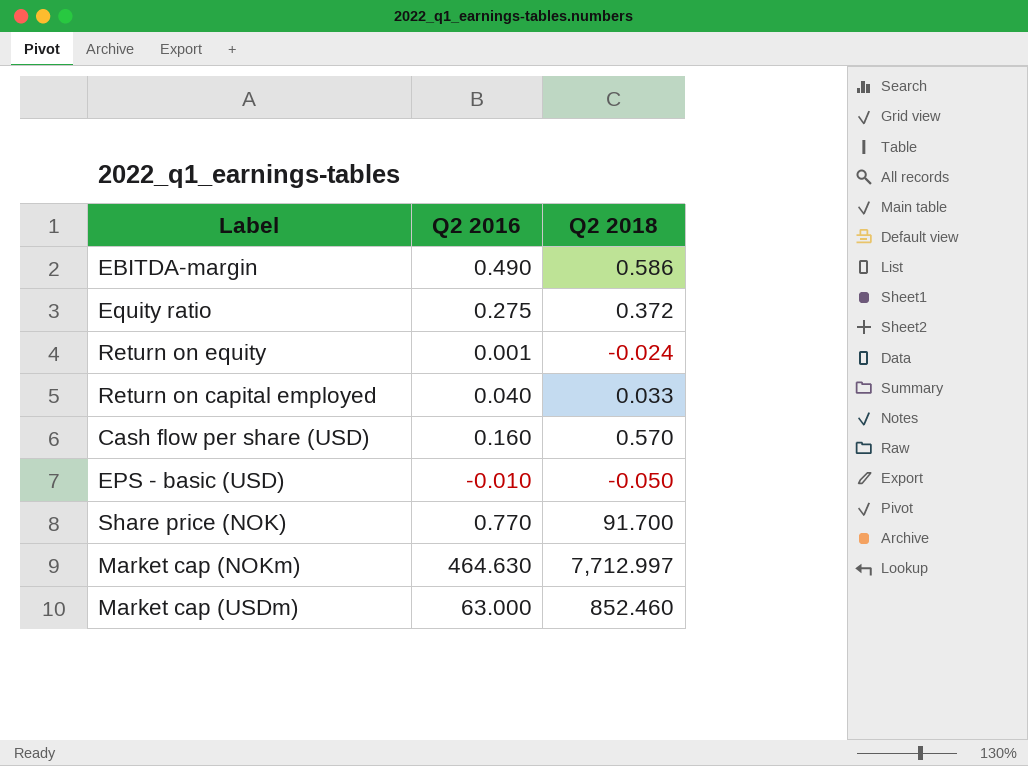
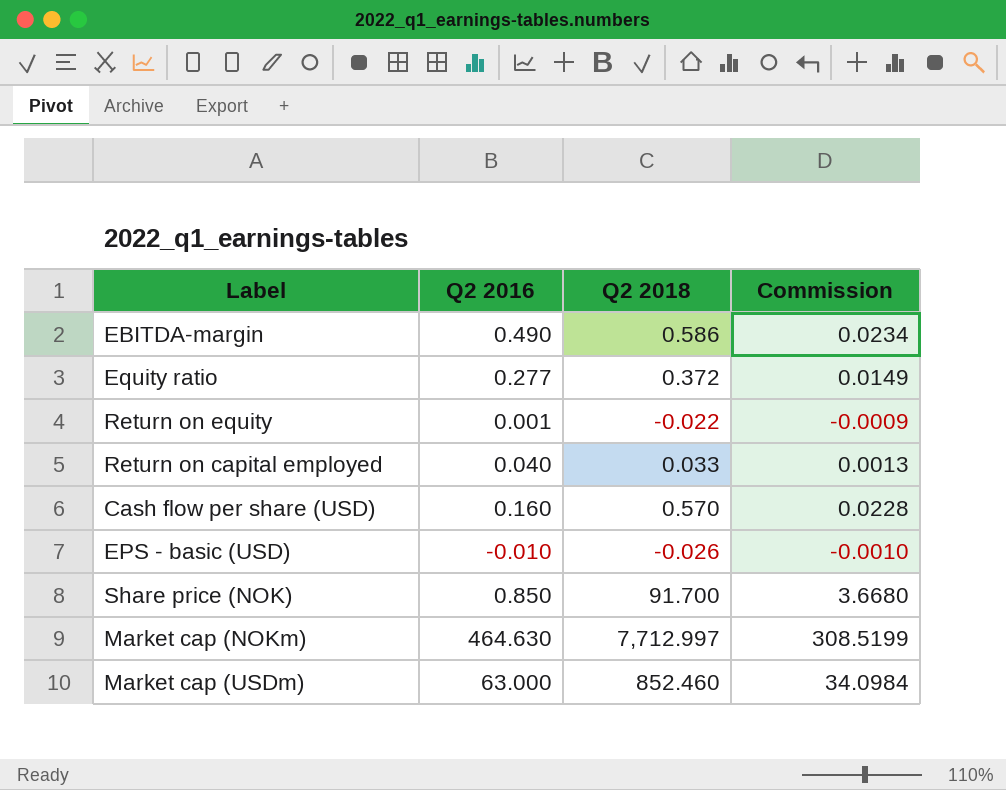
column Commission | formula: none -> [Q2 2018] * 0.04
Equity ratio | Q2 2016: 0.275 -> 0.277
Return on equity | Q2 2018: -0.024 -> -0.022
EPS - basic (USD) | Q2 2018: -0.050 -> -0.026
Share price (NOK) | Q2 2016: 0.770 -> 0.850

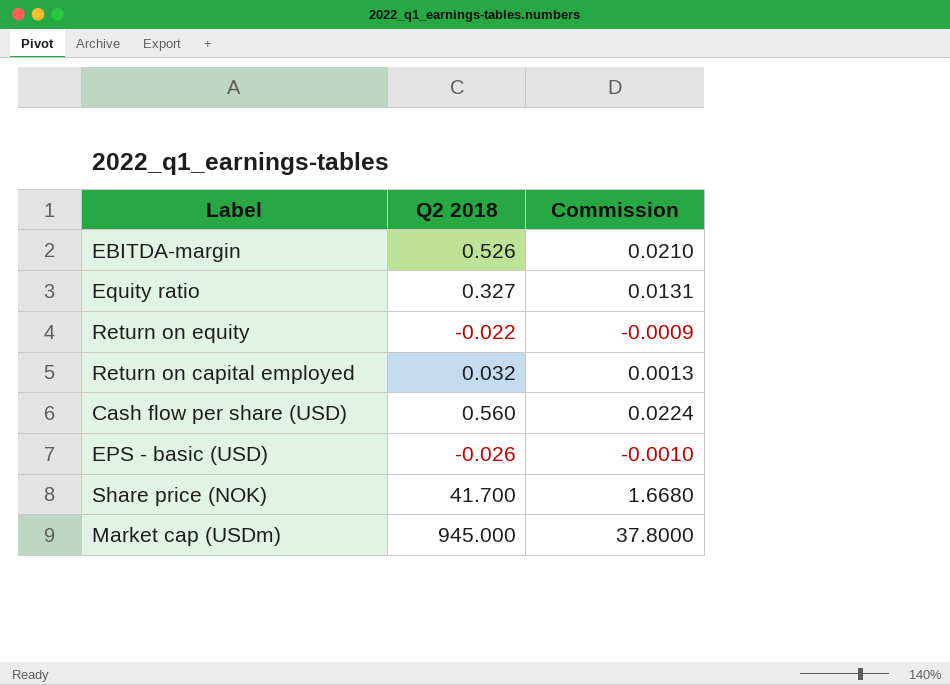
column Q2 2016 | position: 2 -> none
row Market cap (NOKm): 464.630 | 7,712.997 | 308.5199 -> none
EBITDA-margin | Q2 2018: 0.586 -> 0.526
EBITDA-margin | Commission: 0.0234 -> 0.0210
Equity ratio | Q2 2018: 0.372 -> 0.327
Equity ratio | Commission: 0.0149 -> 0.0131
Return on capital employed | Q2 2018: 0.033 -> 0.032
Cash flow per share (USD) | Q2 2018: 0.570 -> 0.560
Cash flow per share (USD) | Commission: 0.0228 -> 0.0224
Share price (NOK) | Q2 2018: 91.700 -> 41.700
Share price (NOK) | Commission: 3.6680 -> 1.6680
Market cap (USDm) | Q2 2018: 852.460 -> 945.000
Market cap (USDm) | Commission: 34.0984 -> 37.8000

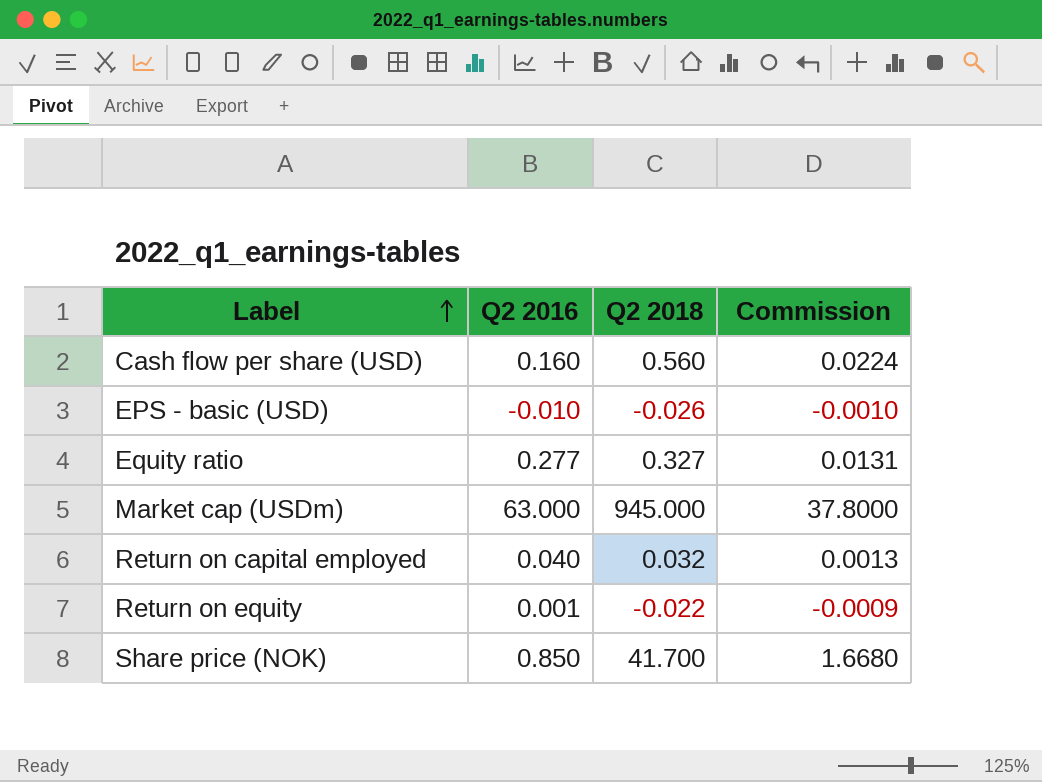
row order: none -> Label ascending
column Q2 2016 | position: none -> 2
row EBITDA-margin: 0.526 | 0.0210 -> none

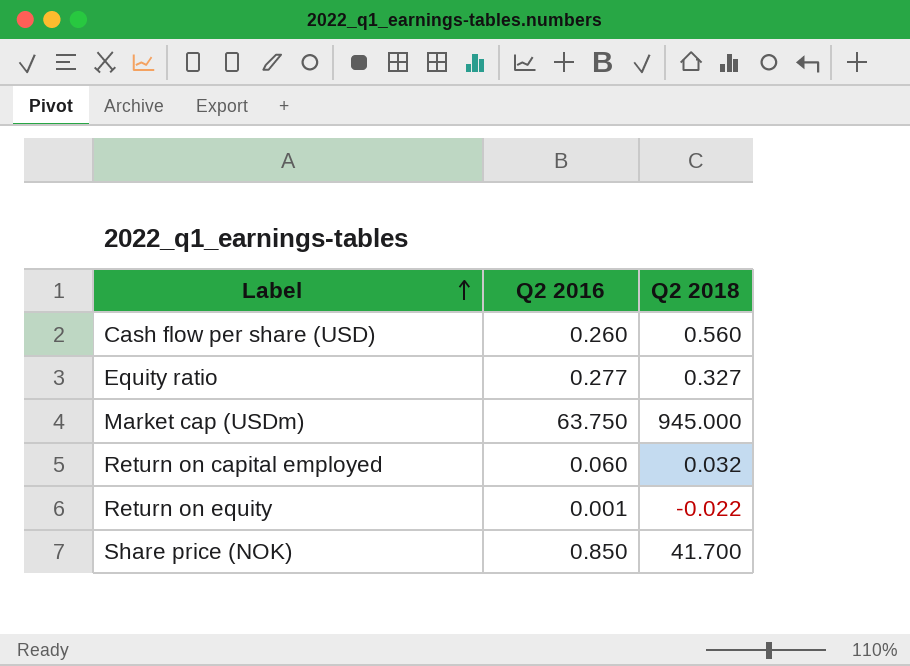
column Commission | formula: [Q2 2018] * 0.04 -> none
row EPS - basic (USD): -0.010 | -0.026 | -0.0010 -> none
Cash flow per share (USD) | Q2 2016: 0.160 -> 0.260
Market cap (USDm) | Q2 2016: 63.000 -> 63.750
Return on capital employed | Q2 2016: 0.040 -> 0.060

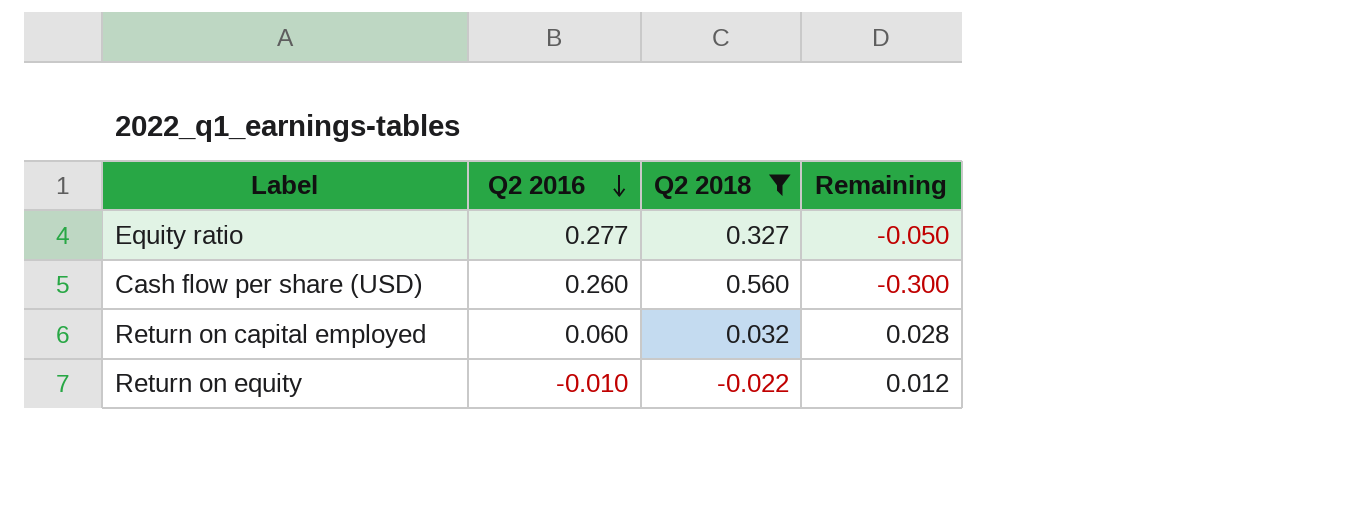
filter: none -> Q2 2018 <= 0.560
row order: Label ascending -> Q2 2016 descending
column Remaining | formula: none -> [Q2 2016] - [Q2 2018]
Return on equity | Q2 2016: 0.001 -> -0.010

